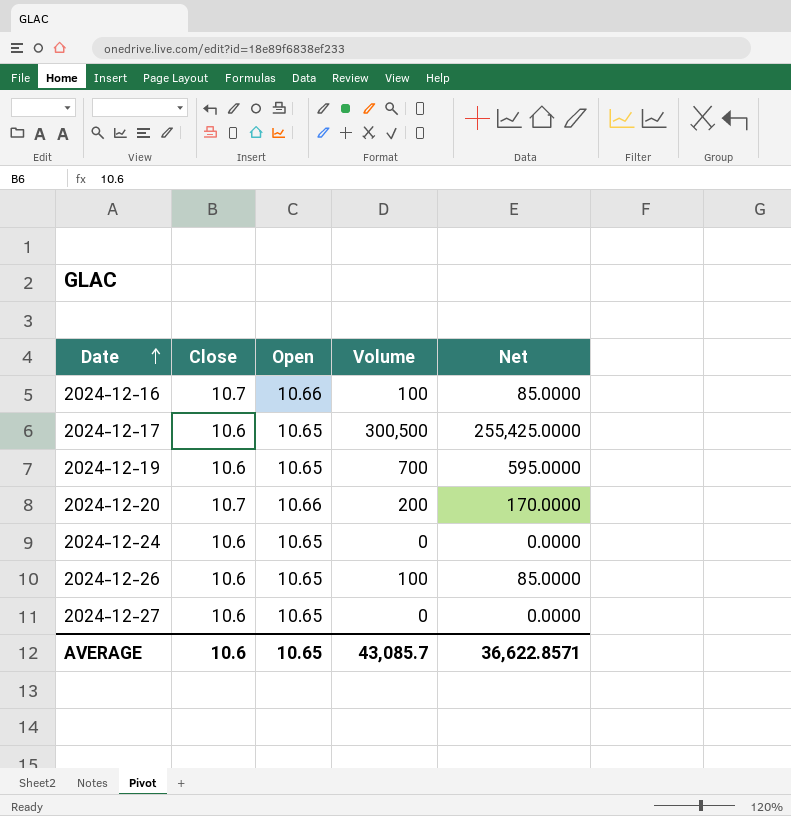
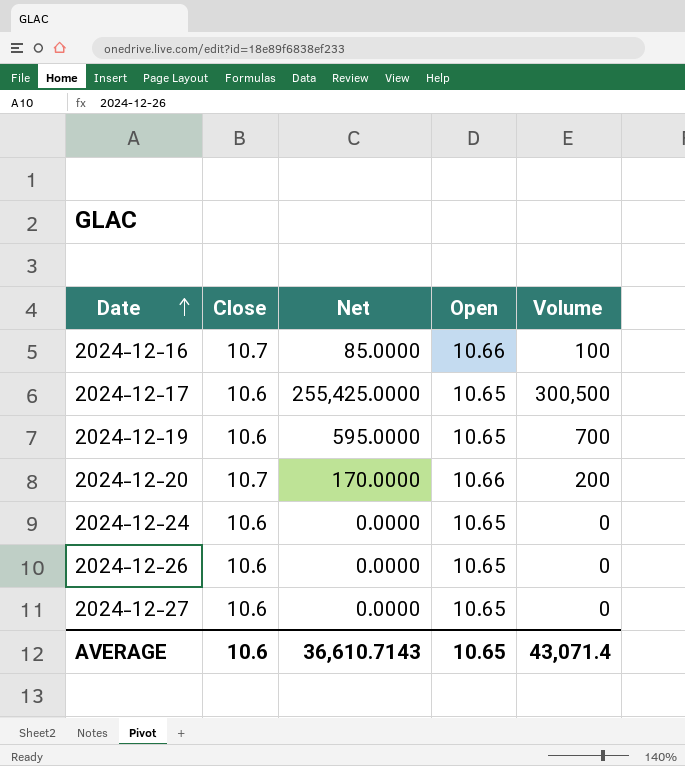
column Net | position: 5 -> 3
2024-12-26 | Net: 85.0000 -> 0.0000
2024-12-26 | Volume: 100 -> 0
AVERAGE | Net: 36,622.8571 -> 36,610.7143
AVERAGE | Volume: 43,085.7 -> 43,071.4

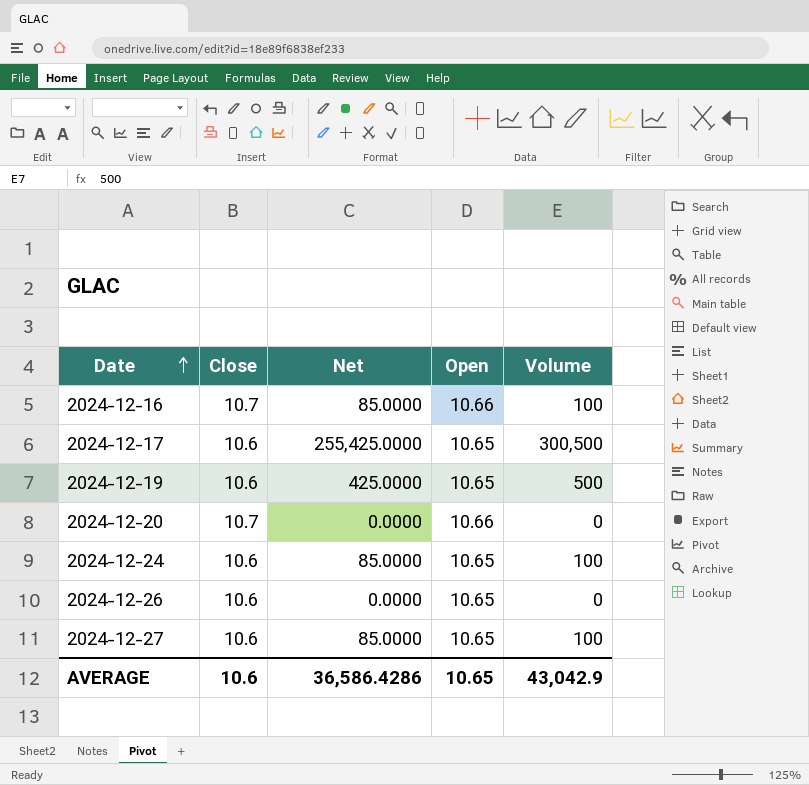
2024-12-19 | Net: 595.0000 -> 425.0000
2024-12-19 | Volume: 700 -> 500
2024-12-20 | Net: 170.0000 -> 0.0000
2024-12-20 | Volume: 200 -> 0
2024-12-24 | Net: 0.0000 -> 85.0000
2024-12-24 | Volume: 0 -> 100
2024-12-27 | Net: 0.0000 -> 85.0000
2024-12-27 | Volume: 0 -> 100
AVERAGE | Net: 36,610.7143 -> 36,586.4286
AVERAGE | Volume: 43,071.4 -> 43,042.9

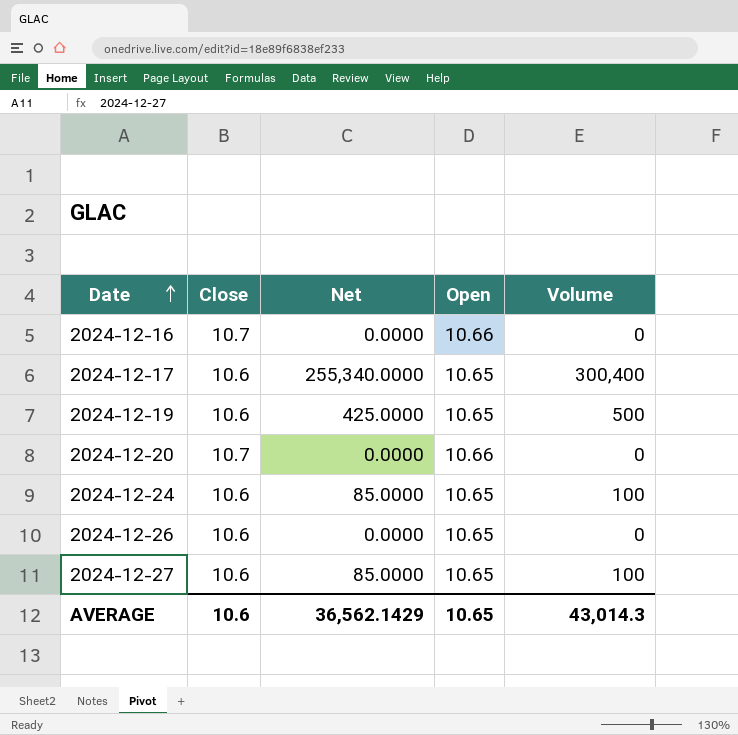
2024-12-16 | Net: 85.0000 -> 0.0000
2024-12-16 | Volume: 100 -> 0
2024-12-17 | Net: 255,425.0000 -> 255,340.0000
2024-12-17 | Volume: 300,500 -> 300,400
AVERAGE | Net: 36,586.4286 -> 36,562.1429
AVERAGE | Volume: 43,042.9 -> 43,014.3

